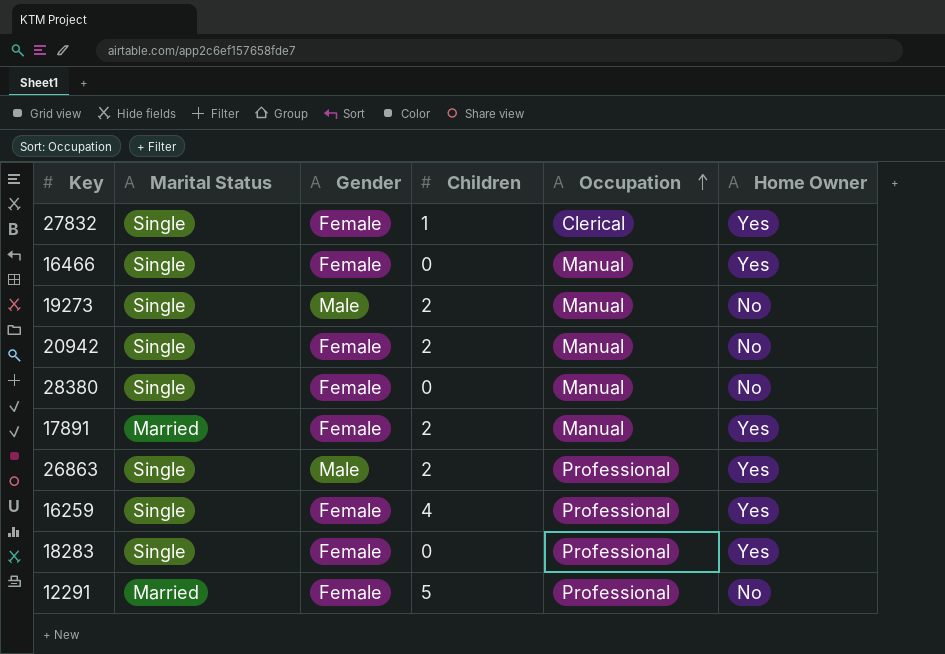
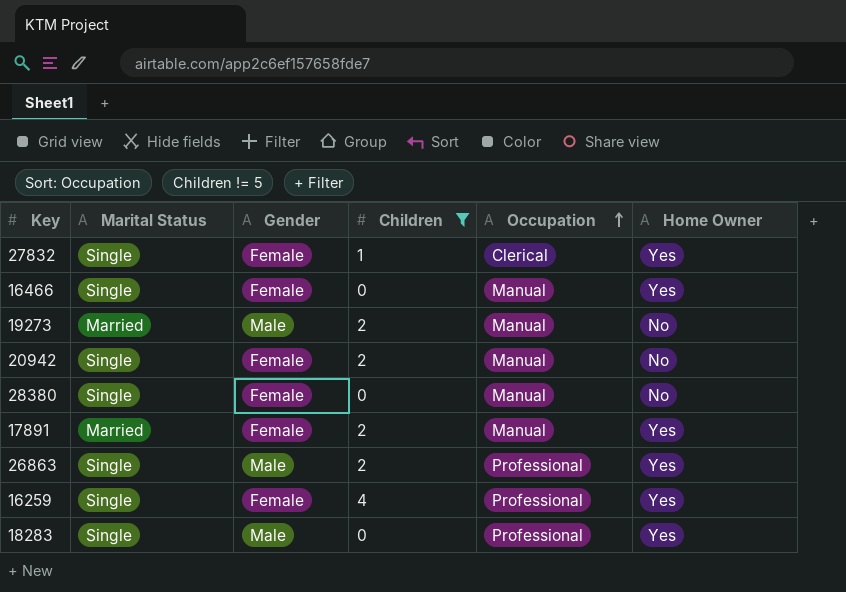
filter: none -> Children != 5
19273 | Marital Status: Single -> Married
18283 | Gender: Female -> Male

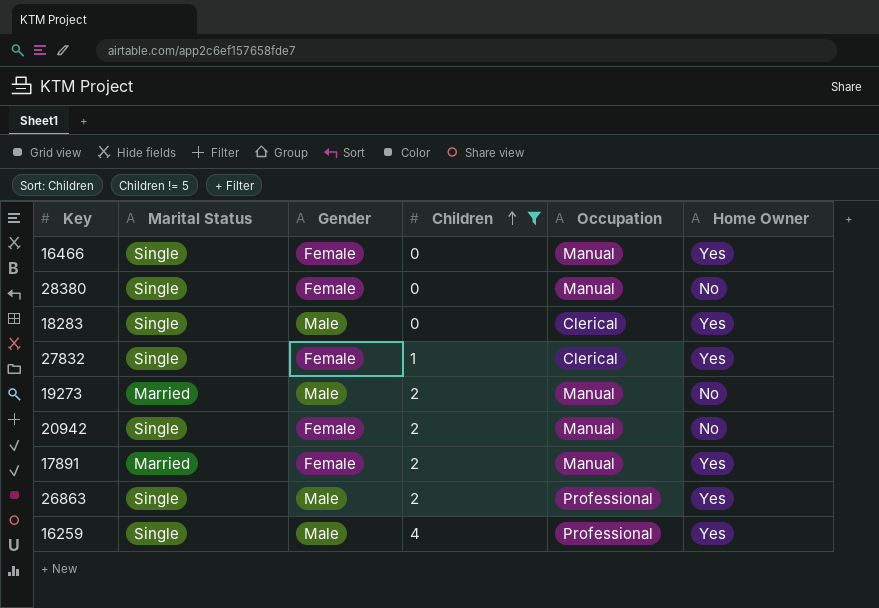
row order: Occupation ascending -> Children ascending
18283 | Occupation: Professional -> Clerical
16259 | Gender: Female -> Male

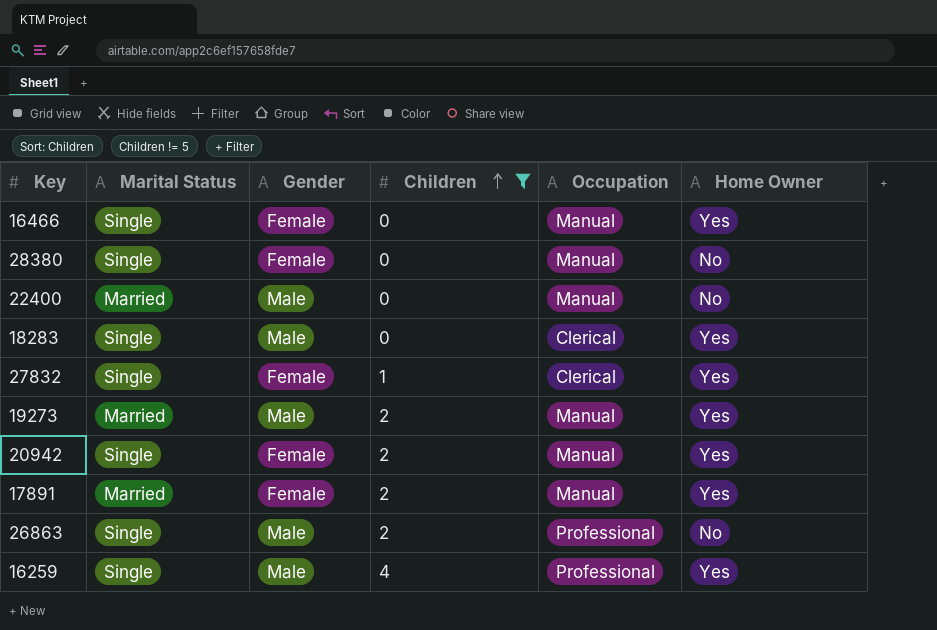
row 22400: none -> Married | Male | 0 | Manual | No
19273 | Home Owner: No -> Yes
20942 | Home Owner: No -> Yes
26863 | Home Owner: Yes -> No

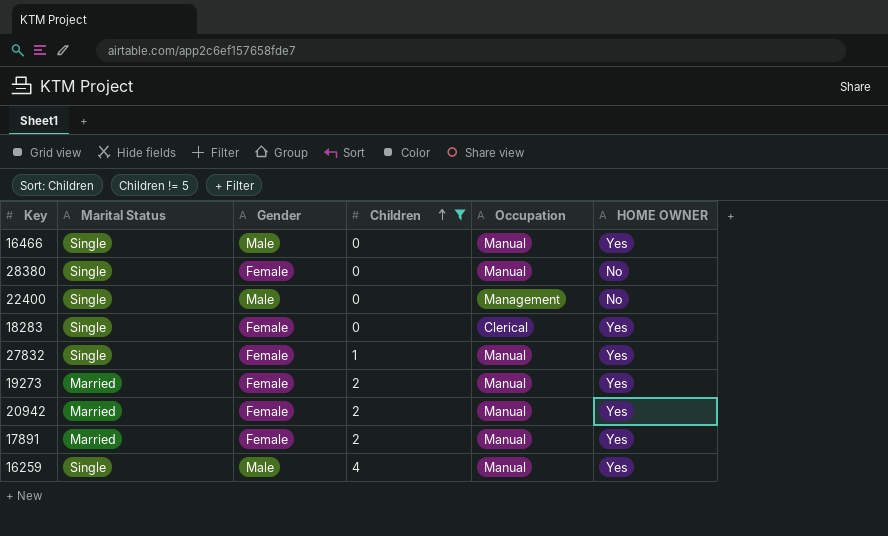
column name: Home Owner -> HOME OWNER
row 26863: Single | Male | 2 | Professional | No -> none
16466 | Gender: Female -> Male
22400 | Marital Status: Married -> Single
22400 | Occupation: Manual -> Management
18283 | Gender: Male -> Female
27832 | Occupation: Clerical -> Manual
19273 | Gender: Male -> Female
20942 | Marital Status: Single -> Married
16259 | Occupation: Professional -> Manual

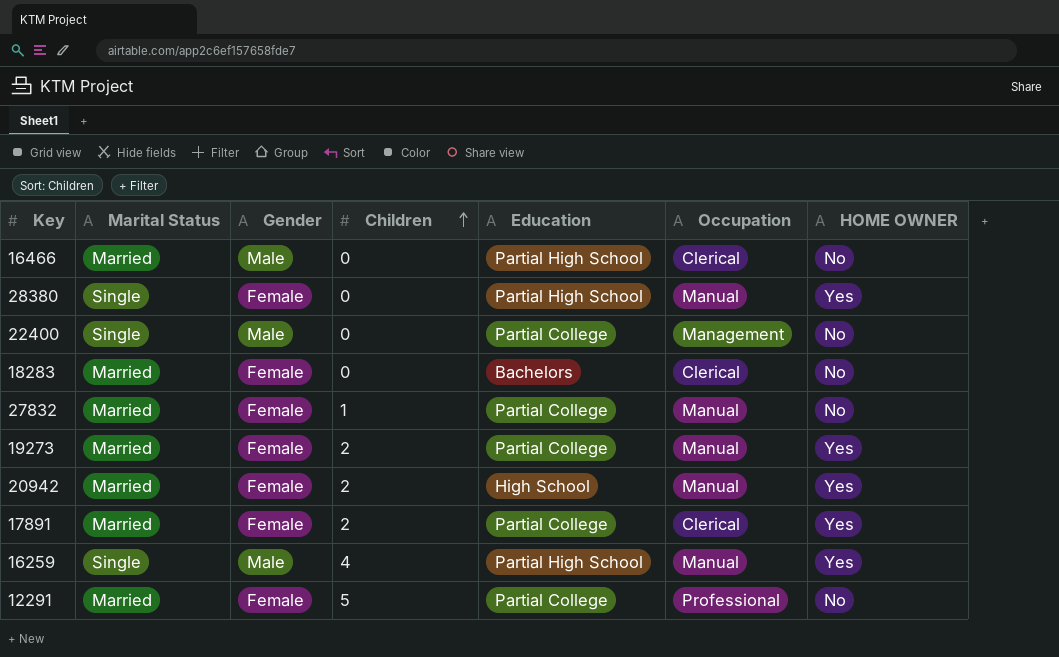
filter: Children != 5 -> none
column Education | position: none -> 5
16466 | Marital Status: Single -> Married
16466 | Occupation: Manual -> Clerical
16466 | HOME OWNER: Yes -> No
28380 | HOME OWNER: No -> Yes
18283 | Marital Status: Single -> Married
18283 | HOME OWNER: Yes -> No
27832 | Marital Status: Single -> Married
27832 | HOME OWNER: Yes -> No
17891 | Occupation: Manual -> Clerical

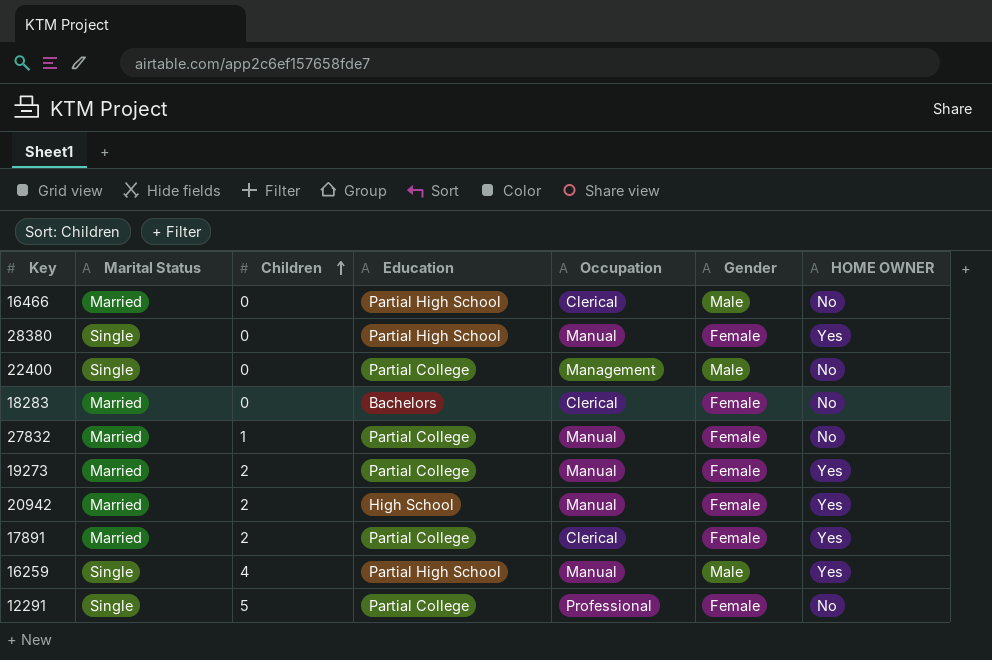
column Gender | position: 3 -> 6
12291 | Marital Status: Married -> Single

